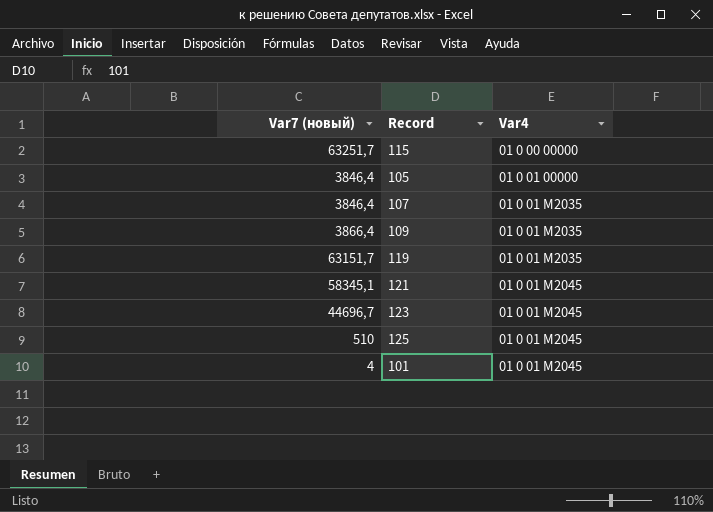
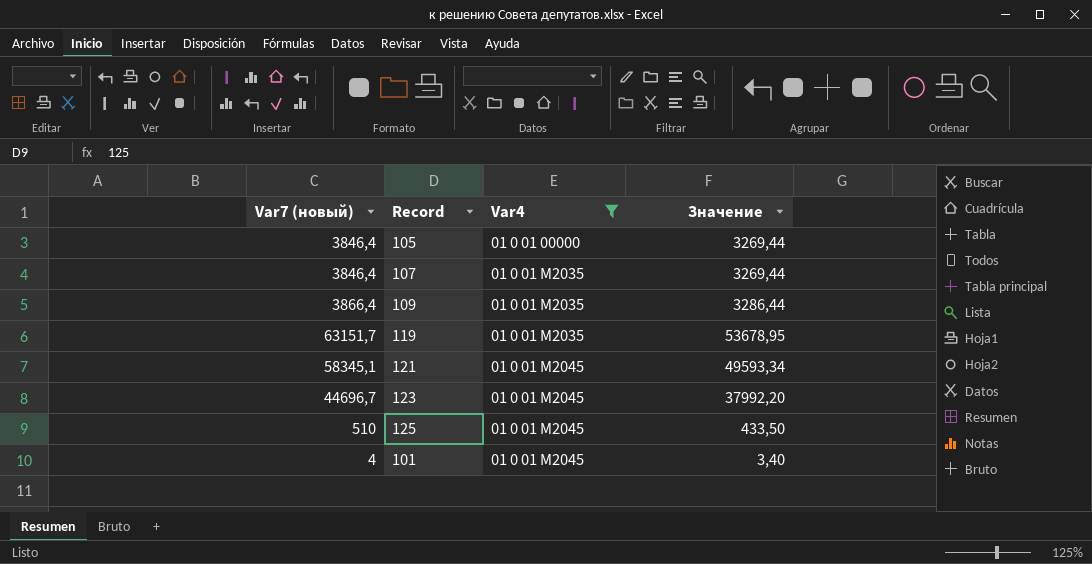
filter: none -> Var4 != 01 0 00 00000
column Значение | formula: none -> [Var7 (новый)] * 0,85

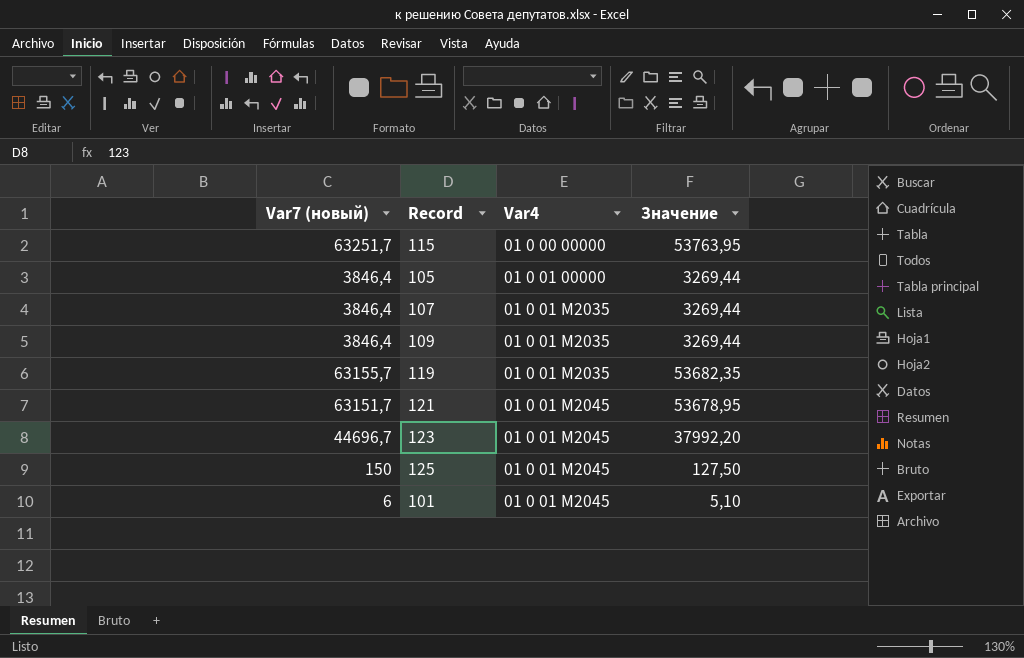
filter: Var4 != 01 0 00 00000 -> none
109 | Var7 (новый): 3866,4 -> 3846,4
109 | Значение: 3286,44 -> 3269,44
119 | Var7 (новый): 63151,7 -> 63155,7
119 | Значение: 53678,95 -> 53682,35
121 | Var7 (новый): 58345,1 -> 63151,7
121 | Значение: 49593,34 -> 53678,95
125 | Var7 (новый): 510 -> 150
125 | Значение: 433,50 -> 127,50
101 | Var7 (новый): 4 -> 6
101 | Значение: 3,40 -> 5,10

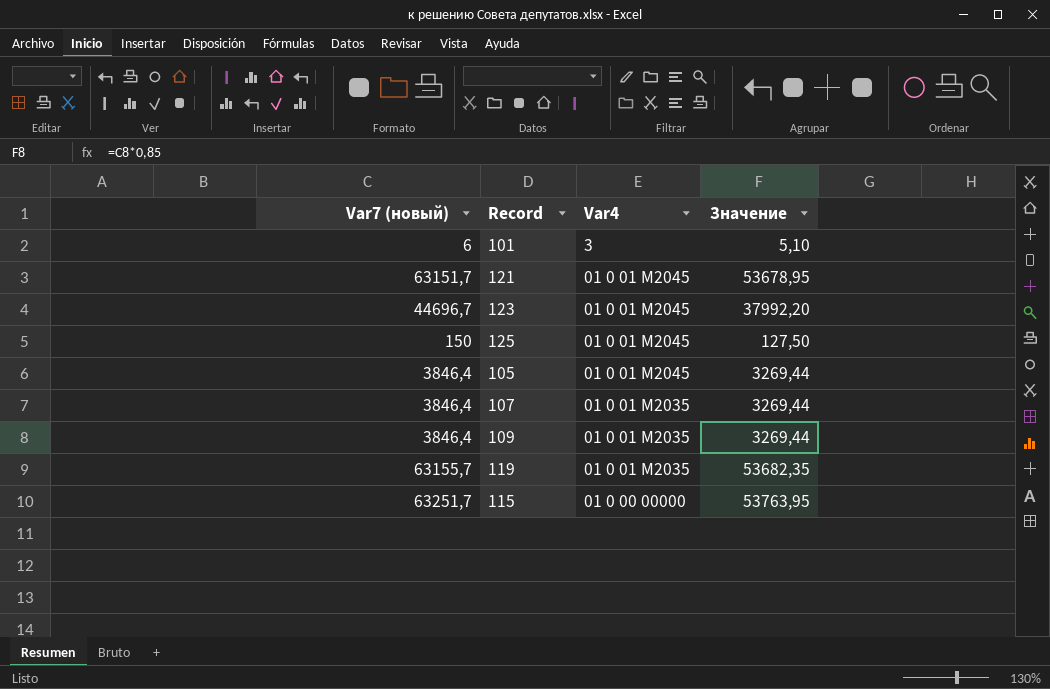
row order: Var4 ascending -> Var4 descending
101 | Var4: 01 0 01 М2045 -> 3
105 | Var4: 01 0 01 00000 -> 01 0 01 М2045

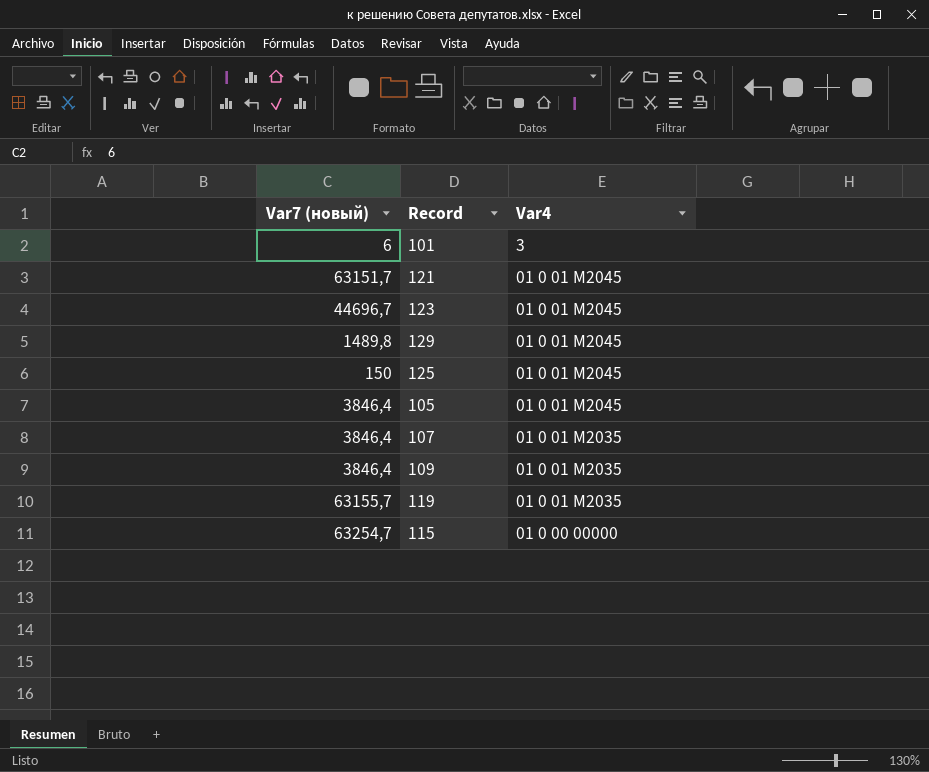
column Значение | formula: [Var7 (новый)] * 0,85 -> none
row 129: none -> 1489,8 | 01 0 01 М2045
115 | Var7 (новый): 63251,7 -> 63254,7

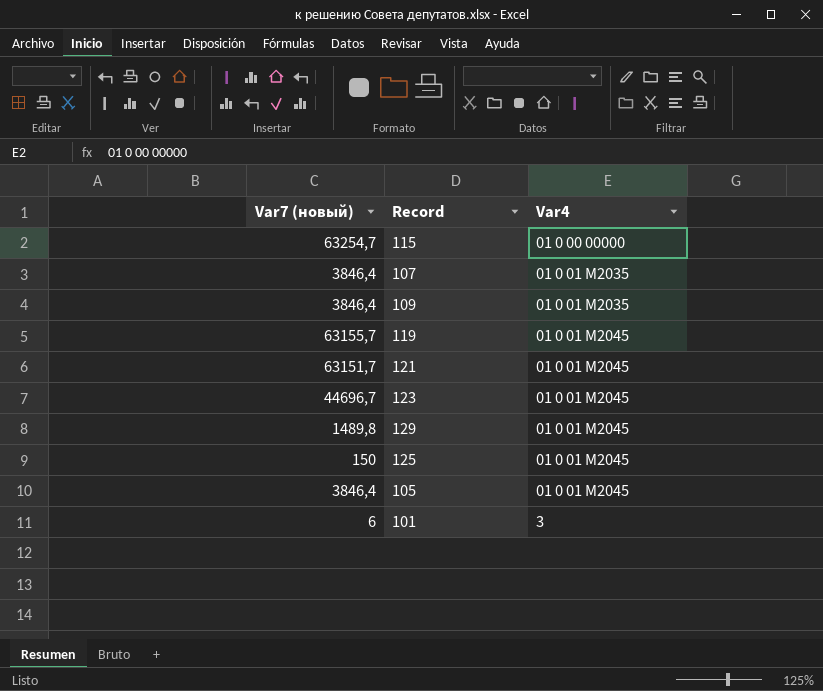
row order: Var4 descending -> Var4 ascending
119 | Var4: 01 0 01 М2035 -> 01 0 01 М2045

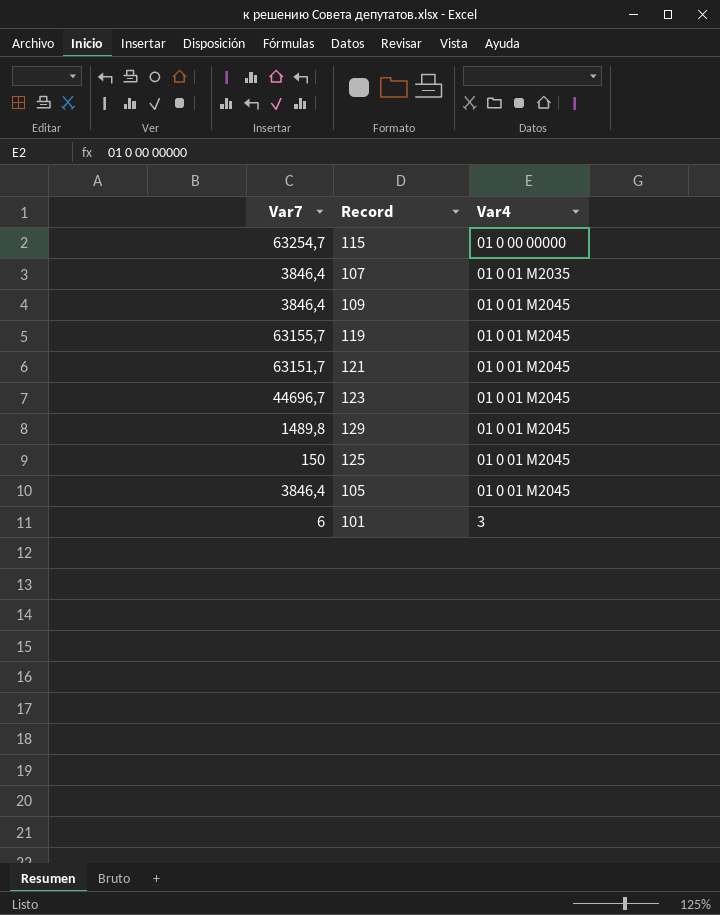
column name: Var7 (новый) -> Var7
109 | Var4: 01 0 01 М2035 -> 01 0 01 М2045

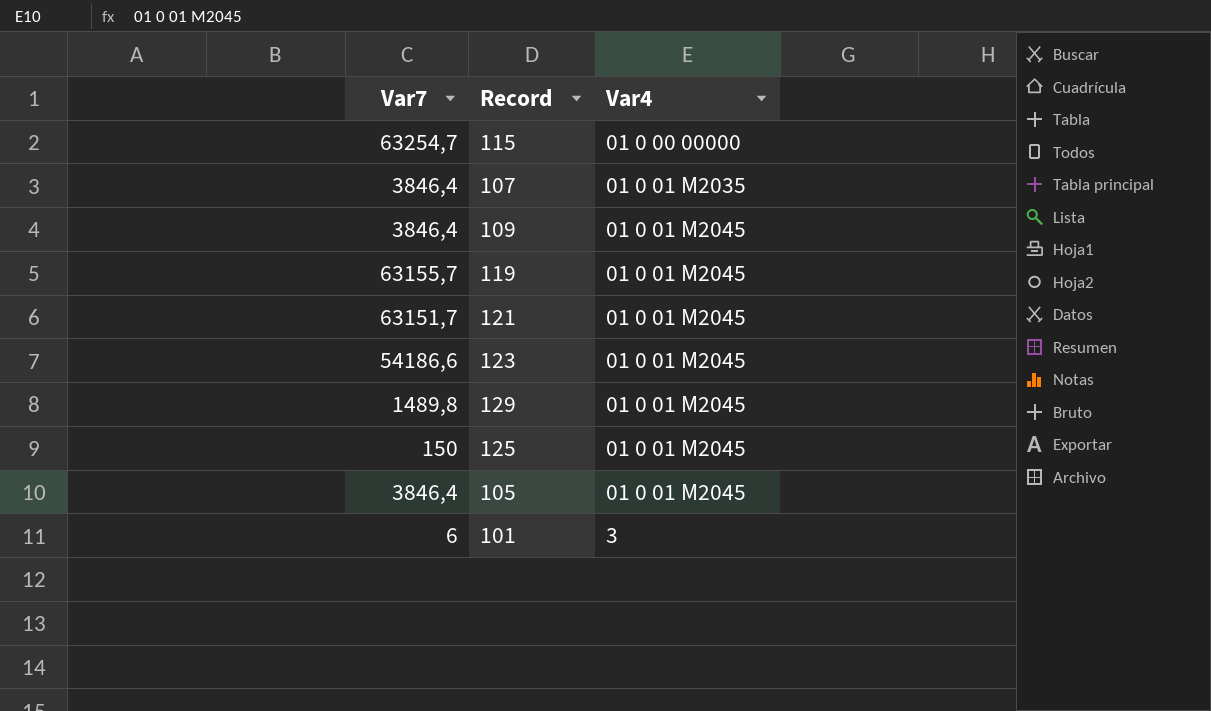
123 | Var7: 44696,7 -> 54186,6

